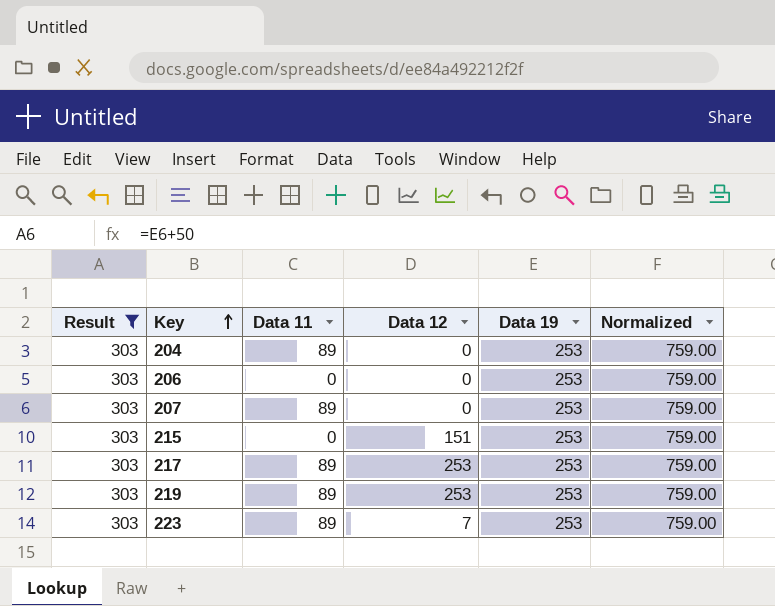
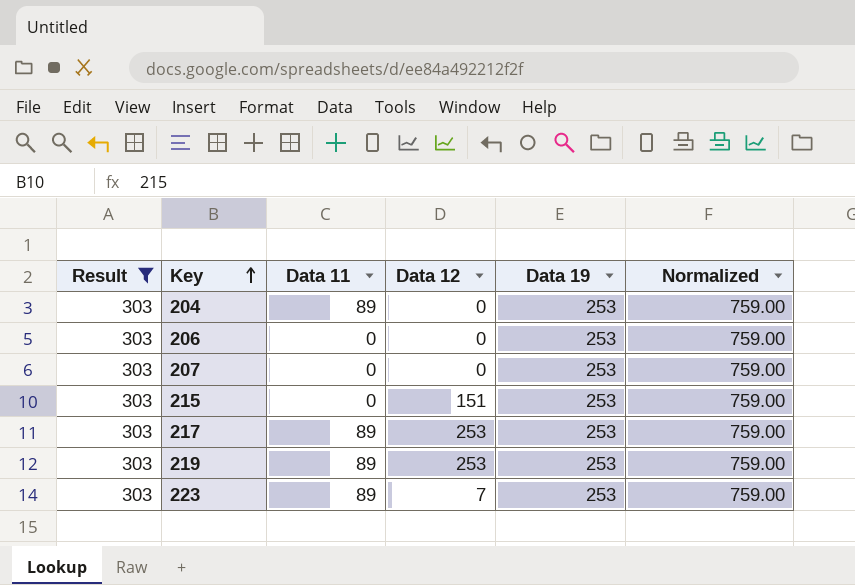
207 | Data 11: 89 -> 0

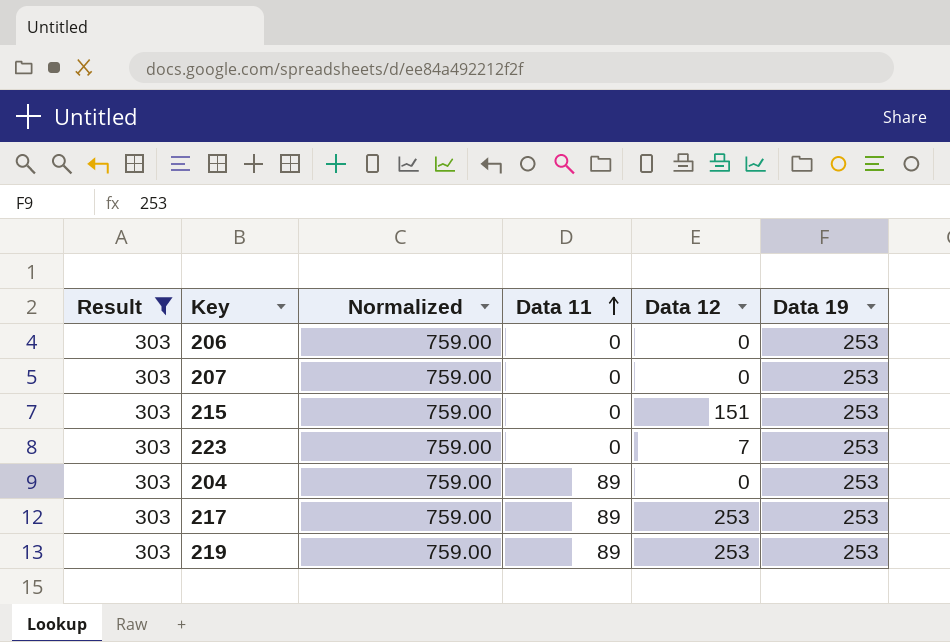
row order: Key ascending -> Data 11 ascending
column Normalized | position: 6 -> 3
223 | Data 11: 89 -> 0

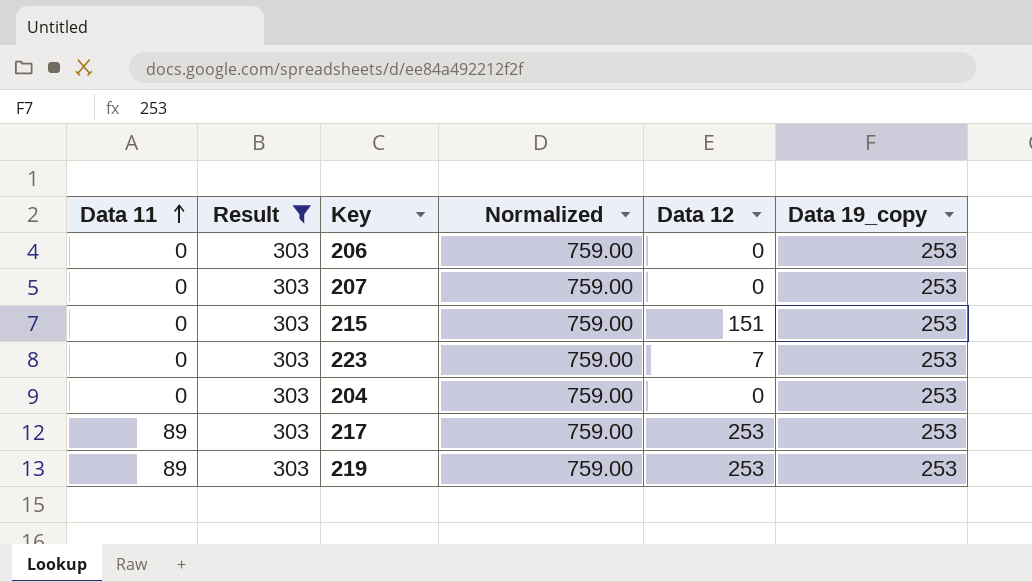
column Data 11 | position: 4 -> 1
column name: Data 19 -> Data 19_copy
204 | Data 11: 89 -> 0

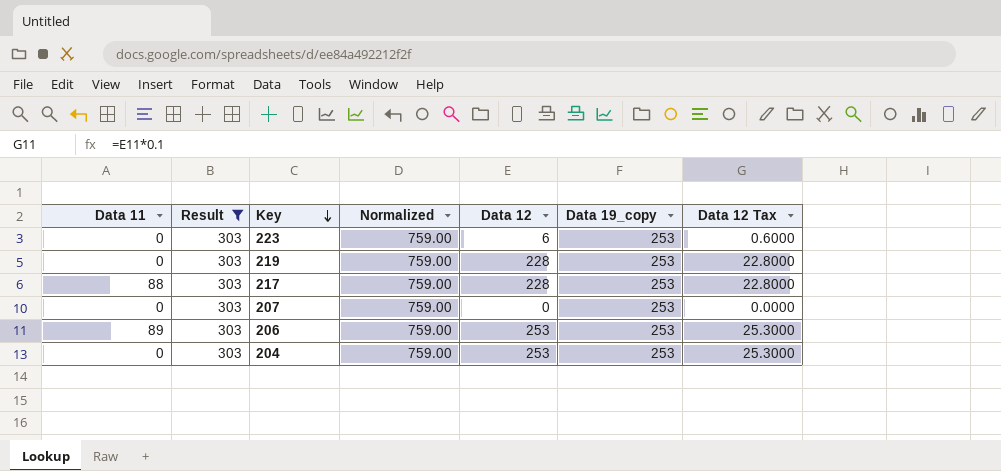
row order: Data 11 ascending -> Key descending
column Data 12 Tax | formula: none -> [Data 12] * 0.1
row 215: 0 | 303 | 759.00 | 151 | 253 -> none
223 | Data 12: 7 -> 6
219 | Data 11: 89 -> 0
219 | Data 12: 253 -> 228
217 | Data 11: 89 -> 88
217 | Data 12: 253 -> 228
206 | Data 11: 0 -> 89
206 | Data 12: 0 -> 253
204 | Data 12: 0 -> 253

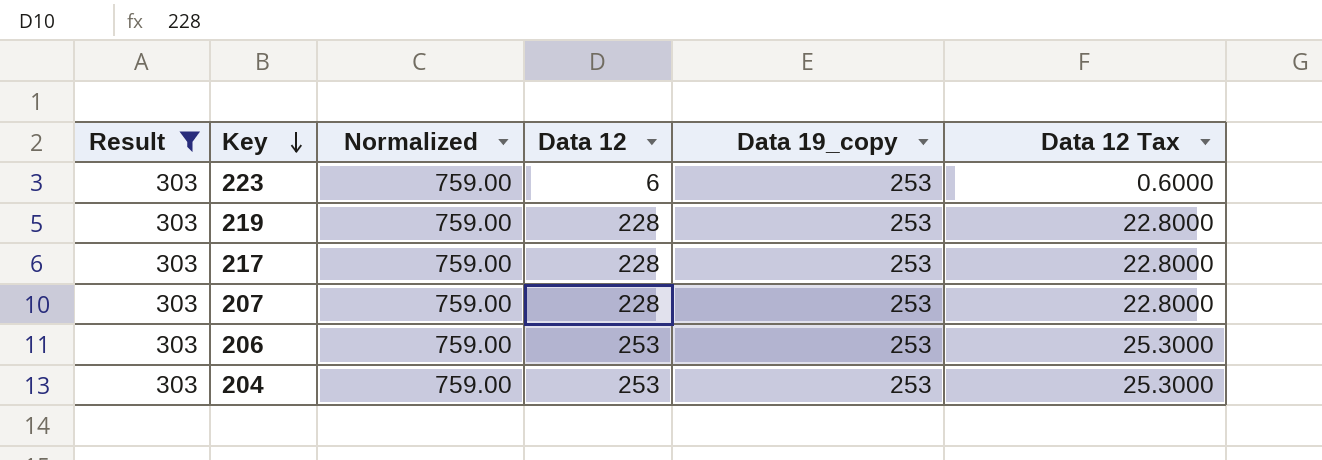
column Data 11 | position: 1 -> none
207 | Data 12: 0 -> 228
207 | Data 12 Tax: 0.0000 -> 22.8000

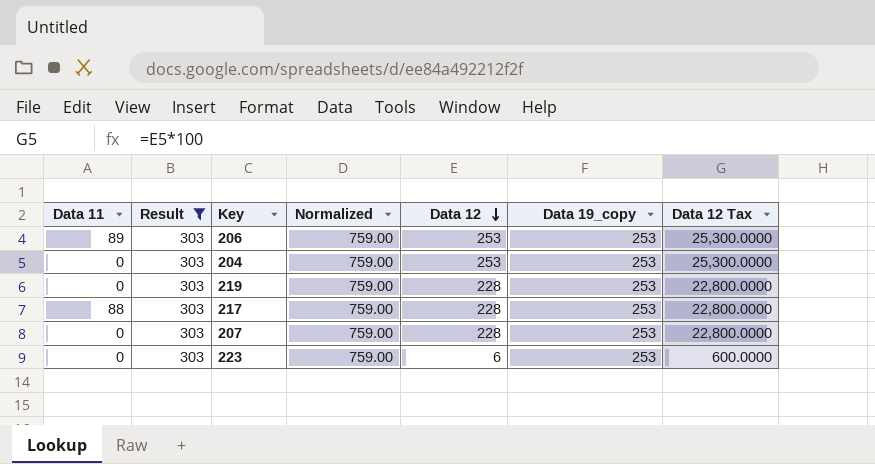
row order: Key descending -> Data 12 descending
column Data 11 | position: none -> 1
column Data 12 Tax | formula: [Data 12] * 0.1 -> [Data 12] * 100

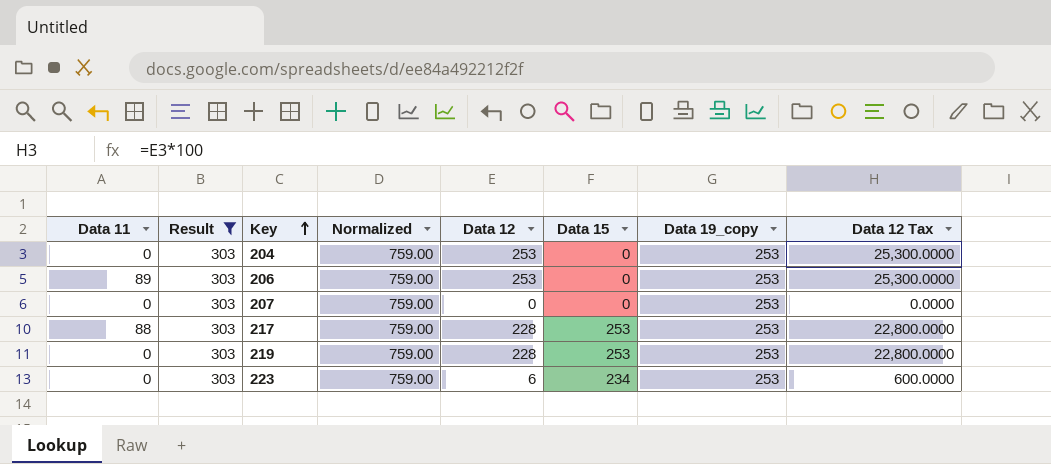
row order: Data 12 descending -> Key ascending
column Data 15 | position: none -> 6
207 | Data 12: 228 -> 0
207 | Data 12 Tax: 22,800.0000 -> 0.0000

